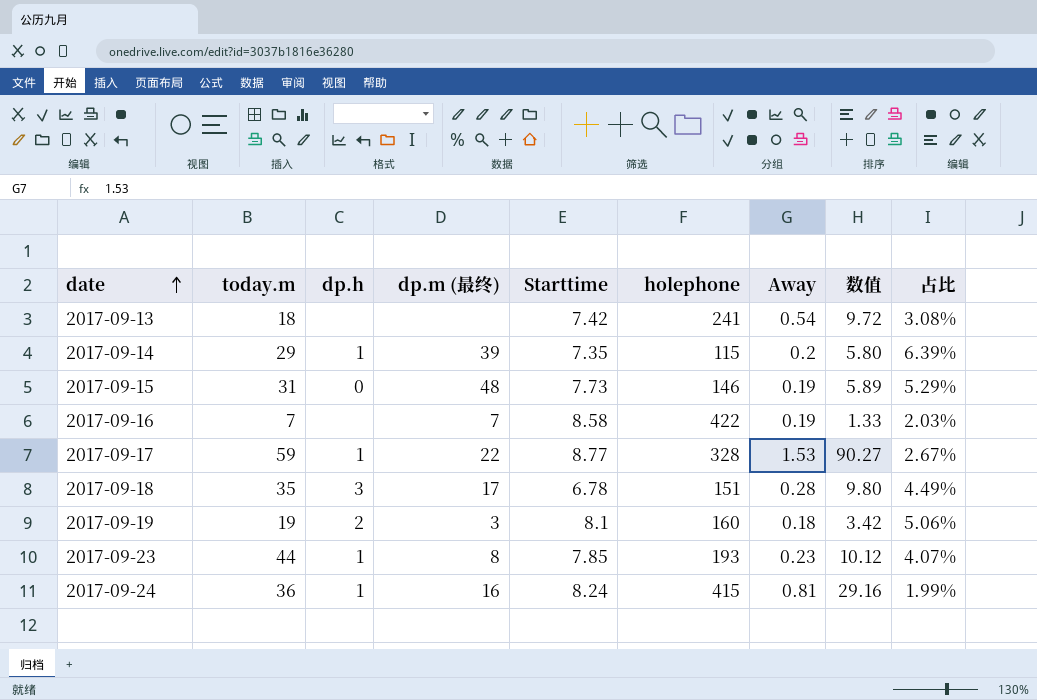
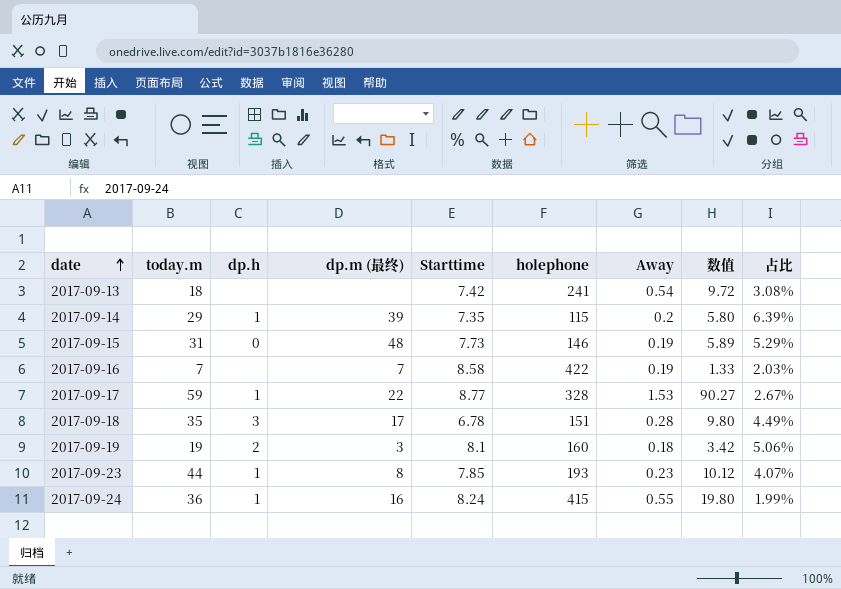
2017-09-24 | Away: 0.81 -> 0.55
2017-09-24 | 数值: 29.16 -> 19.80

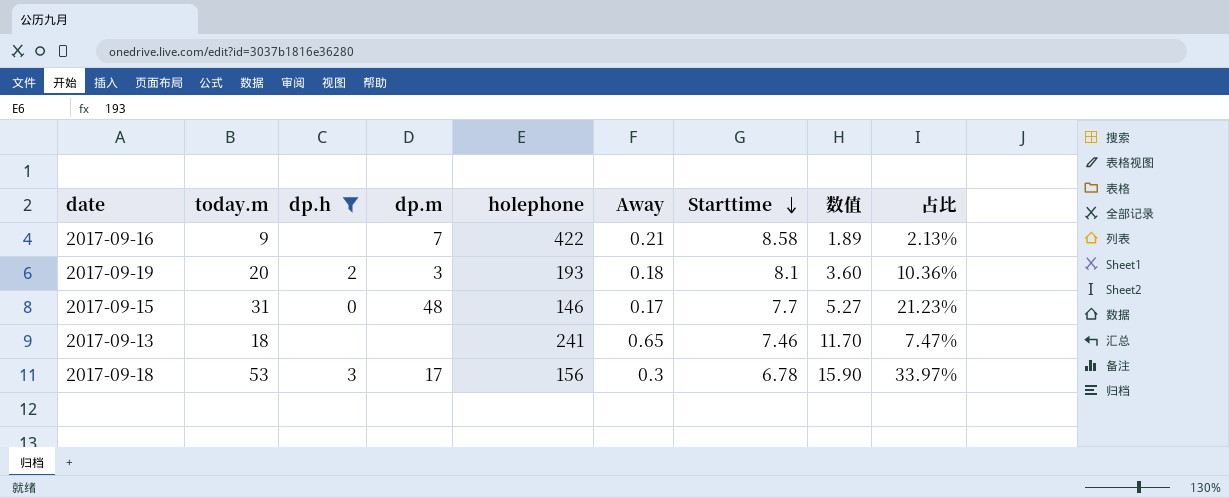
filter: none -> dp.h != 1
row order: date ascending -> Starttime descending
column name: dp.m (最终) -> dp.m
column Starttime | position: 5 -> 7
column 占比 | formula: [Starttime] / [holephone] -> [today.m] / [holephone]
2017-09-16 | today.m: 7 -> 9
2017-09-16 | Away: 0.19 -> 0.21
2017-09-16 | 数值: 1.33 -> 1.89
2017-09-19 | today.m: 19 -> 20
2017-09-19 | holephone: 160 -> 193
2017-09-19 | 数值: 3.42 -> 3.60
2017-09-15 | Away: 0.19 -> 0.17
2017-09-15 | Starttime: 7.73 -> 7.7
2017-09-15 | 数值: 5.89 -> 5.27
2017-09-13 | Away: 0.54 -> 0.65
2017-09-13 | Starttime: 7.42 -> 7.46
2017-09-13 | 数值: 9.72 -> 11.70
2017-09-18 | today.m: 35 -> 53
2017-09-18 | holephone: 151 -> 156
2017-09-18 | Away: 0.28 -> 0.3
2017-09-18 | 数值: 9.80 -> 15.90

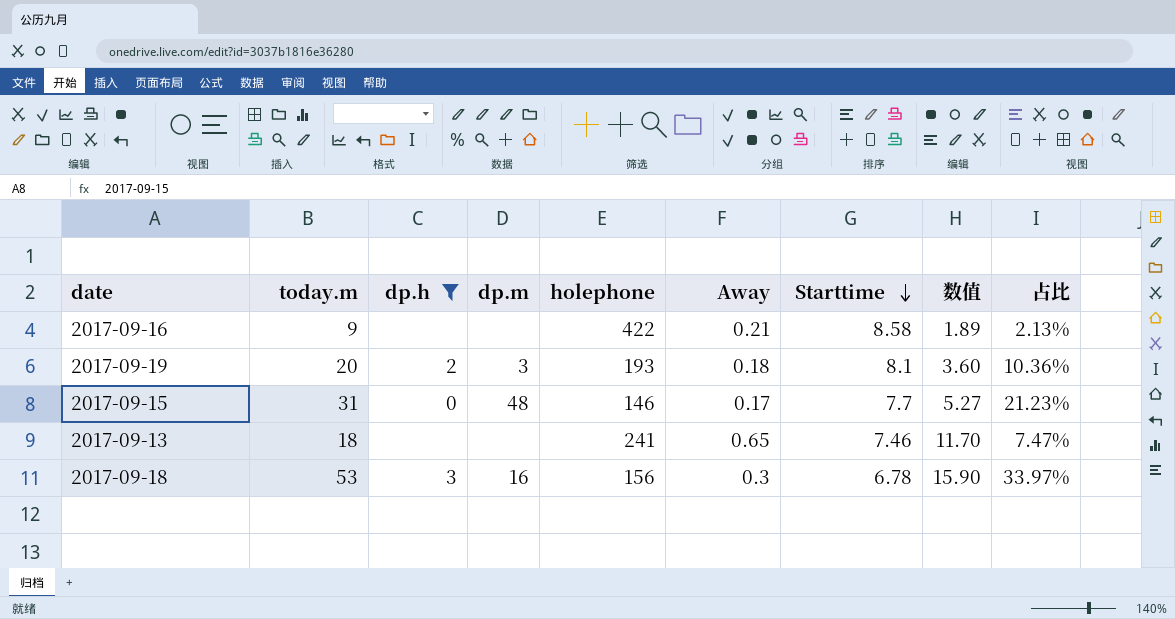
2017-09-16 | dp.m: 7 -> none
2017-09-18 | dp.m: 17 -> 16

